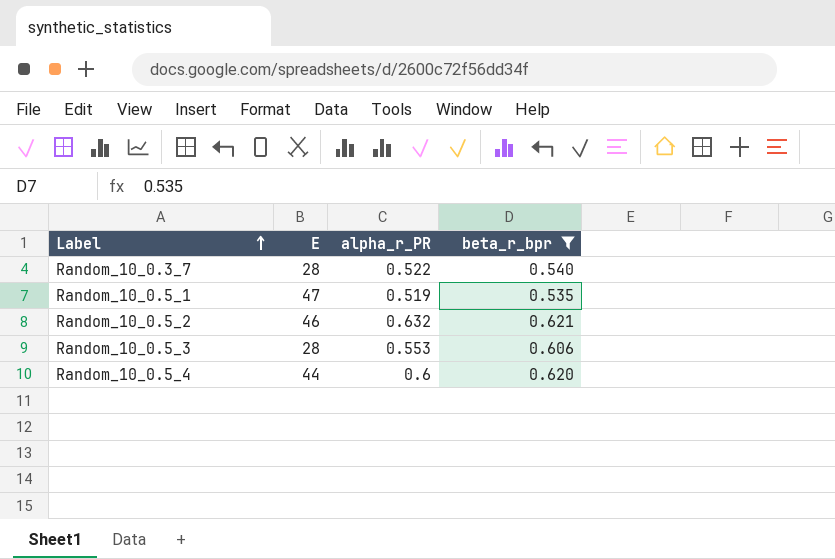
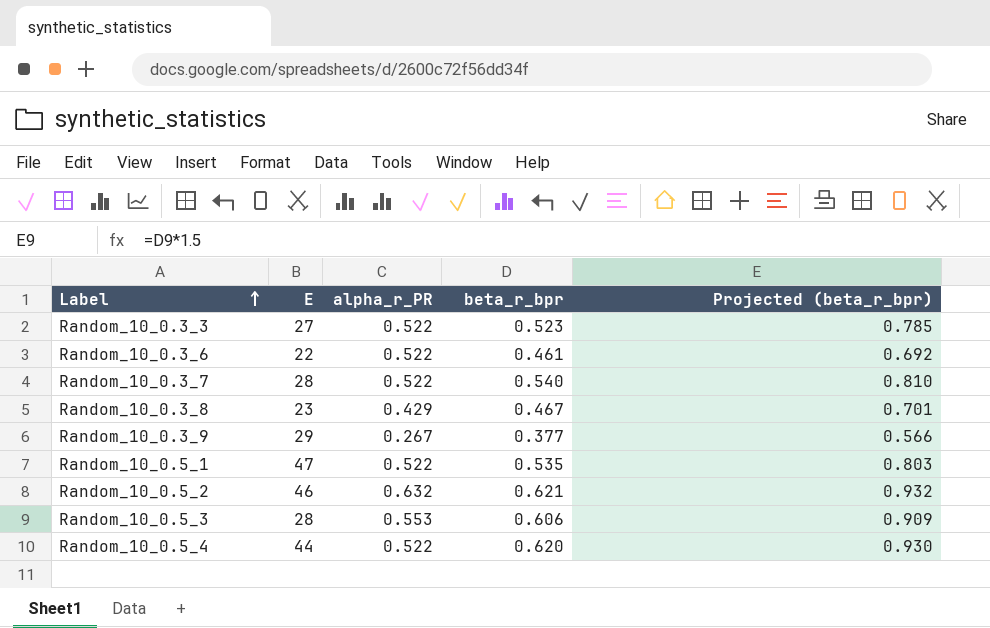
filter: beta_r_bpr >= 0.535 -> none
column Projected (beta_r_bpr) | formula: none -> [beta_r_bpr] * 1.5
Random_10_0.5_1 | alpha_r_PR: 0.519 -> 0.522
Random_10_0.5_4 | alpha_r_PR: 0.6 -> 0.522

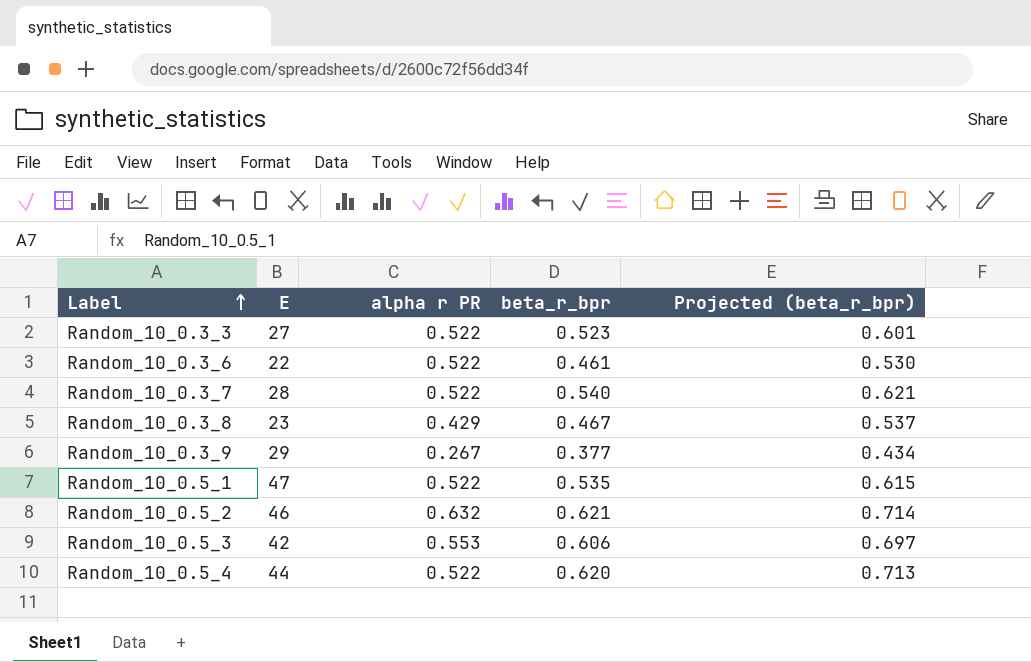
column name: alpha_r_PR -> alpha r PR
column Projected (beta_r_bpr) | formula: [beta_r_bpr] * 1.5 -> [beta_r_bpr] * 1.15
Random_10_0.5_3 | E: 28 -> 42

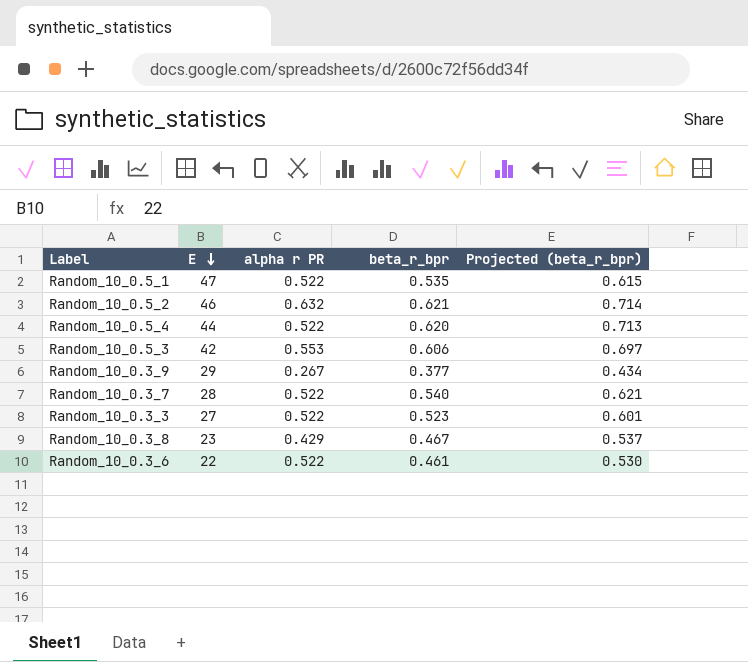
row order: Label ascending -> E descending

